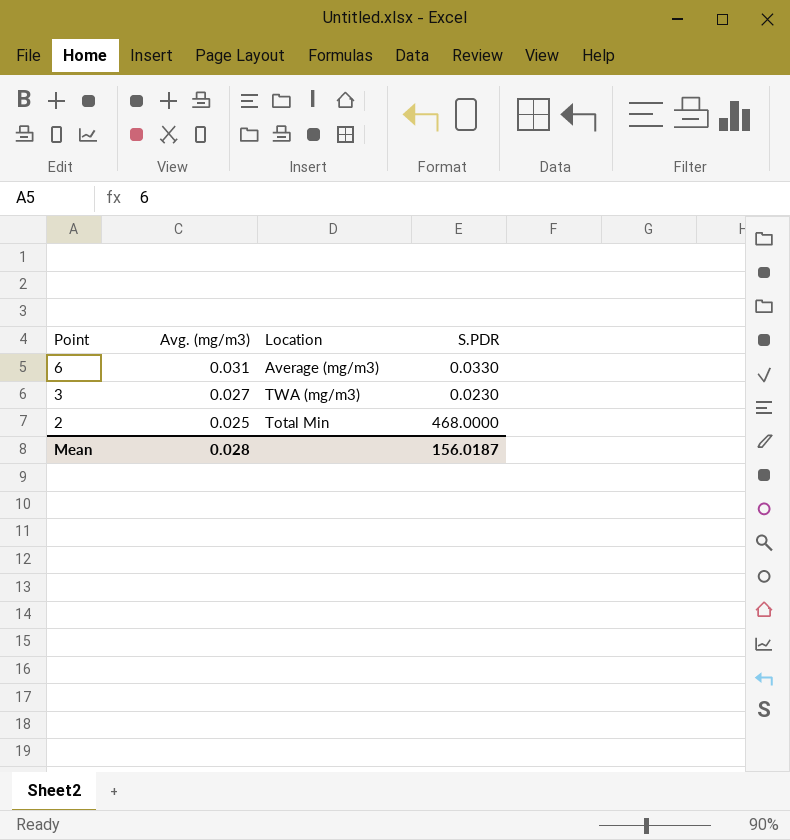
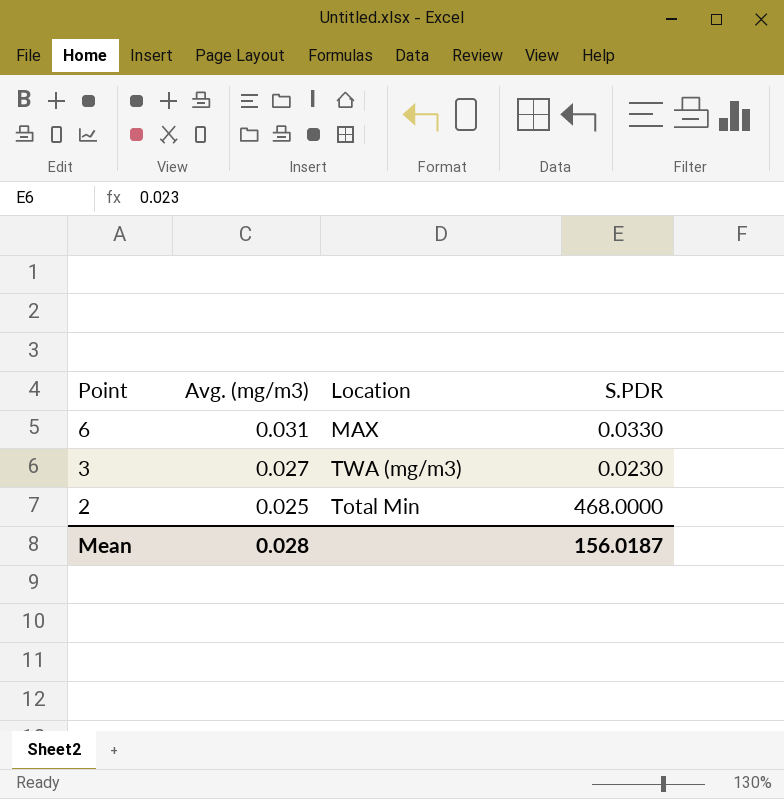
6 | Location: Average (mg/m3) -> MAX

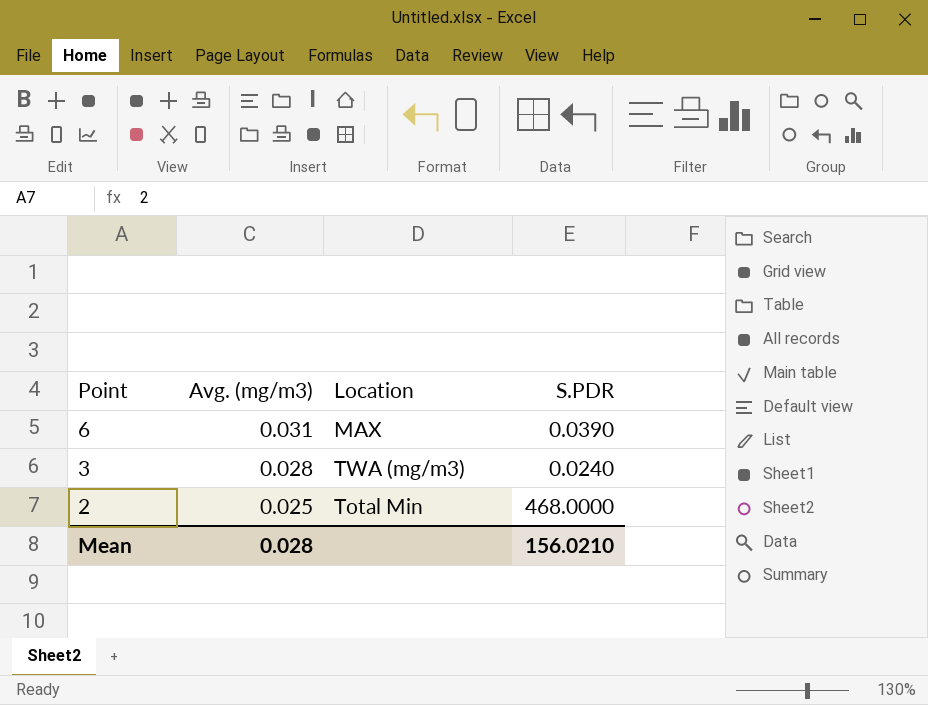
6 | S.PDR: 0.0330 -> 0.0390
3 | Avg. (mg/m3): 0.027 -> 0.028
3 | S.PDR: 0.0230 -> 0.0240
Mean | S.PDR: 156.0187 -> 156.0210

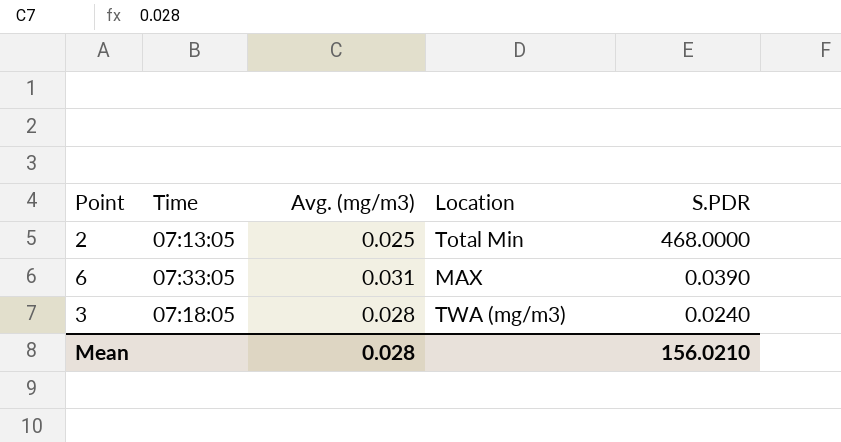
row order: Point descending -> S.PDR descending
column Time | position: none -> 2

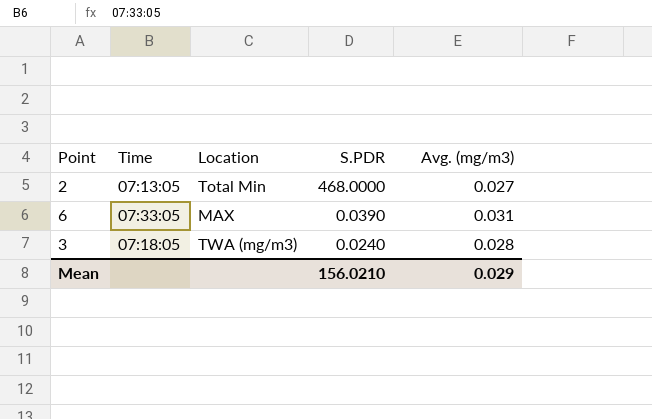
column Avg. (mg/m3) | position: 3 -> 5
2 | Avg. (mg/m3): 0.025 -> 0.027
Mean | Avg. (mg/m3): 0.028 -> 0.029

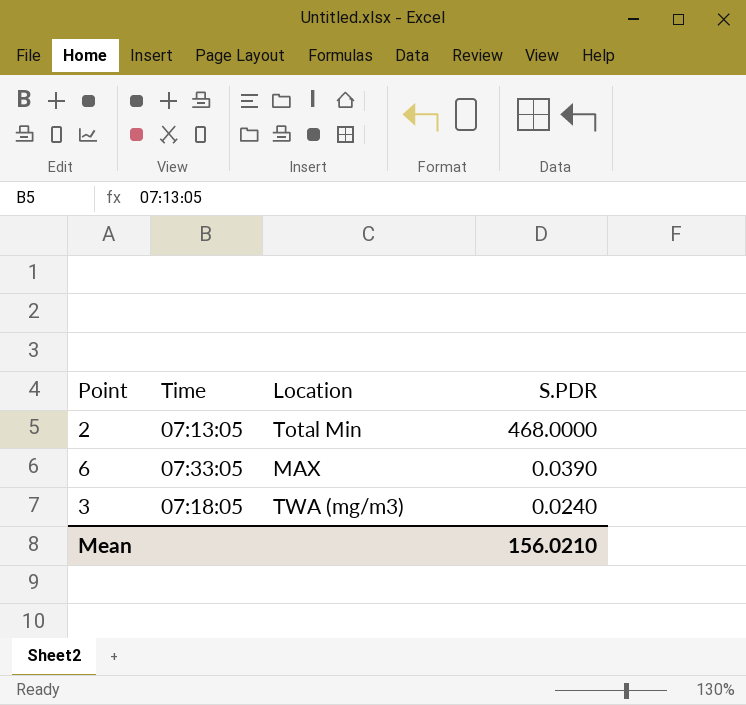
column Avg. (mg/m3) | position: 5 -> none

